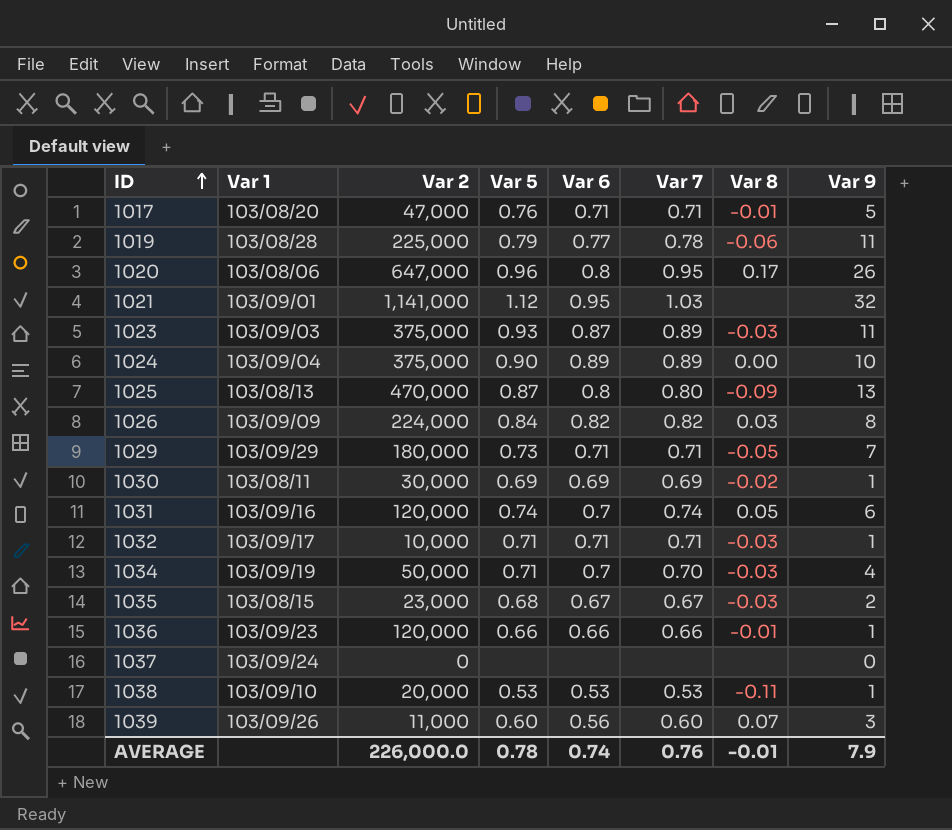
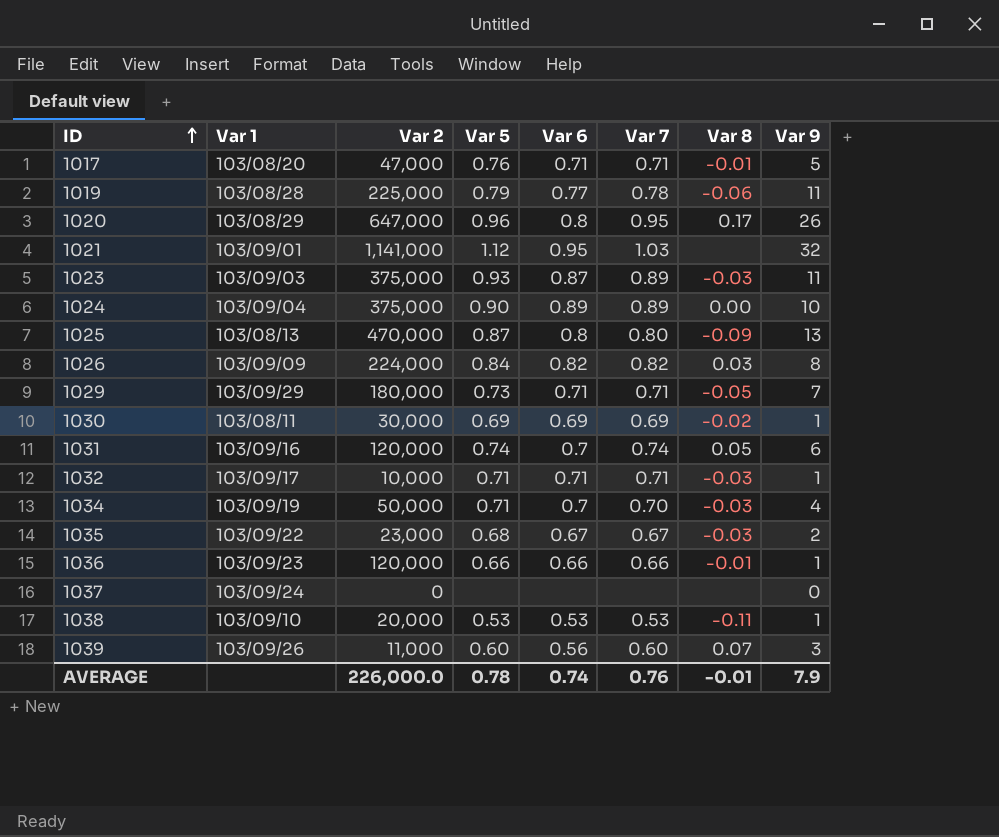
1020 | Var 1: 103/08/06 -> 103/08/29
1035 | Var 1: 103/08/15 -> 103/09/22

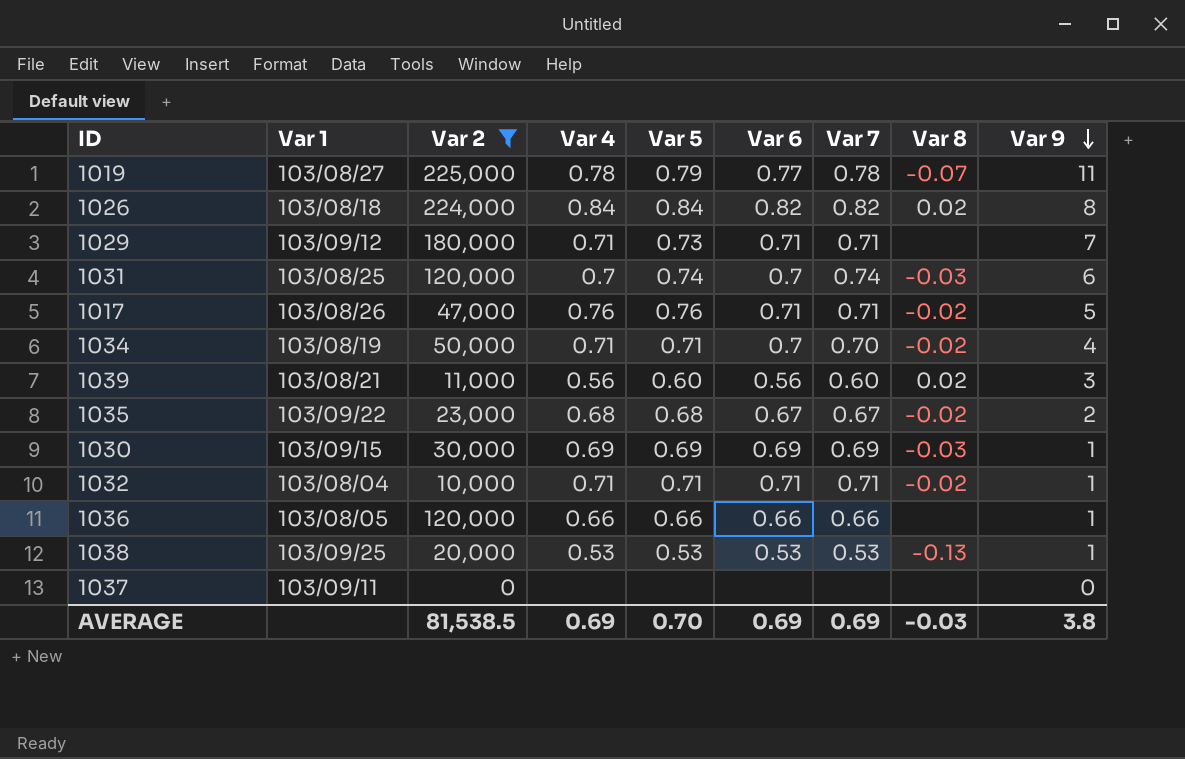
filter: none -> Var 2 <= 225,000
row order: ID ascending -> Var 9 descending
column Var 4 | position: none -> 4
1019 | Var 1: 103/08/28 -> 103/08/27
1019 | Var 8: -0.06 -> -0.07
1026 | Var 1: 103/09/09 -> 103/08/18
1026 | Var 8: 0.03 -> 0.02
1029 | Var 1: 103/09/29 -> 103/09/12
1029 | Var 8: -0.05 -> none
1031 | Var 1: 103/09/16 -> 103/08/25
1031 | Var 8: 0.05 -> -0.03
1017 | Var 1: 103/08/20 -> 103/08/26
1017 | Var 8: -0.01 -> -0.02
1034 | Var 1: 103/09/19 -> 103/08/19
1034 | Var 8: -0.03 -> -0.02
1039 | Var 1: 103/09/26 -> 103/08/21
1039 | Var 8: 0.07 -> 0.02
1035 | Var 8: -0.03 -> -0.02
1030 | Var 1: 103/08/11 -> 103/09/15
1030 | Var 8: -0.02 -> -0.03
1032 | Var 1: 103/09/17 -> 103/08/04
1032 | Var 8: -0.03 -> -0.02
1036 | Var 1: 103/09/23 -> 103/08/05
1036 | Var 8: -0.01 -> none
1038 | Var 1: 103/09/10 -> 103/09/25
1038 | Var 8: -0.11 -> -0.13
1037 | Var 1: 103/09/24 -> 103/09/11
AVERAGE | Var 2: 226,000.0 -> 81,538.5
AVERAGE | Var 5: 0.78 -> 0.70
AVERAGE | Var 6: 0.74 -> 0.69
AVERAGE | Var 7: 0.76 -> 0.69
AVERAGE | Var 8: -0.01 -> -0.03
AVERAGE | Var 9: 7.9 -> 3.8

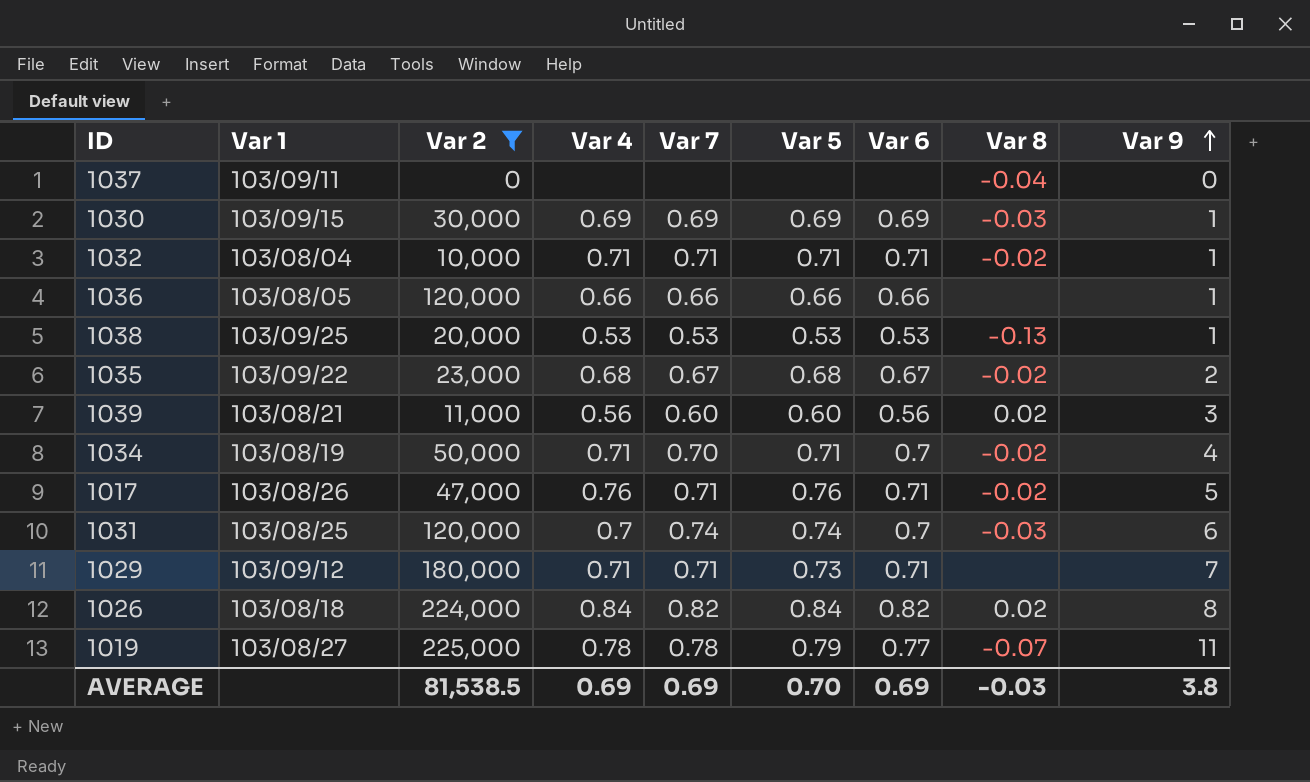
row order: Var 9 descending -> Var 9 ascending
column Var 7 | position: 7 -> 5
1037 | Var 8: none -> -0.04

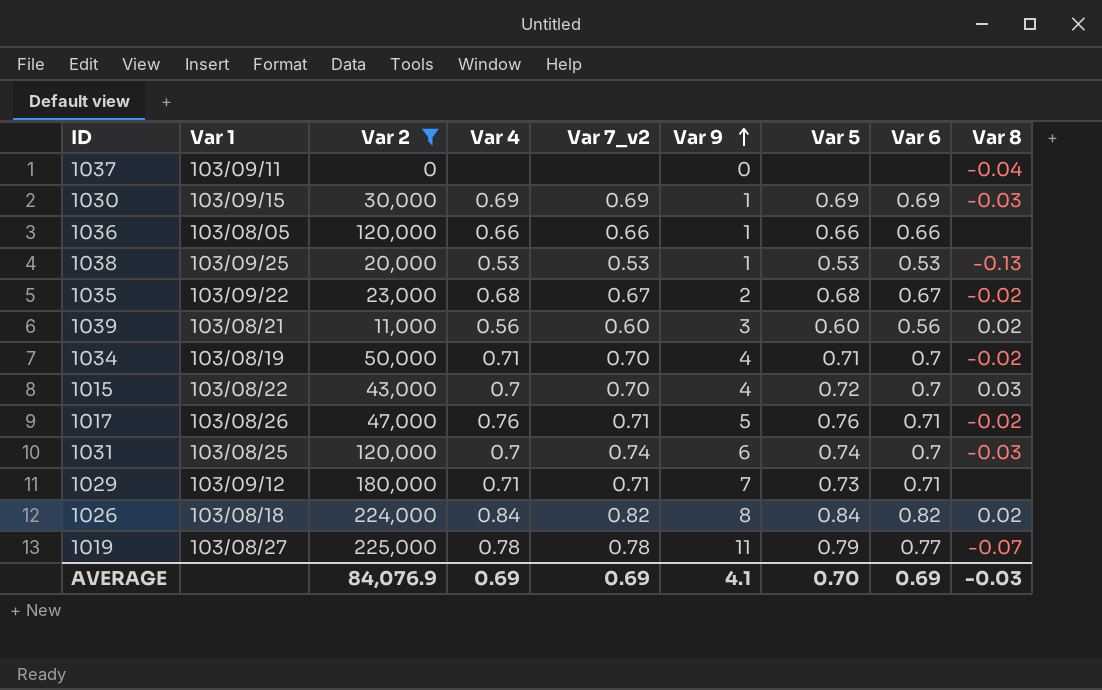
column name: Var 7 -> Var 7_v2
column Var 9 | position: 9 -> 6
row 1032: 103/08/04 | 10,000 | 0.71 | 0.71 | 0.71 | 0.71 | -0.02 | 1 -> none
row 1015: none -> 103/08/22 | 43,000 | 0.7 | 0.70 | 4 | 0.72 | 0.7 | 0.03
AVERAGE | Var 2: 81,538.5 -> 84,076.9
AVERAGE | Var 9: 3.8 -> 4.1

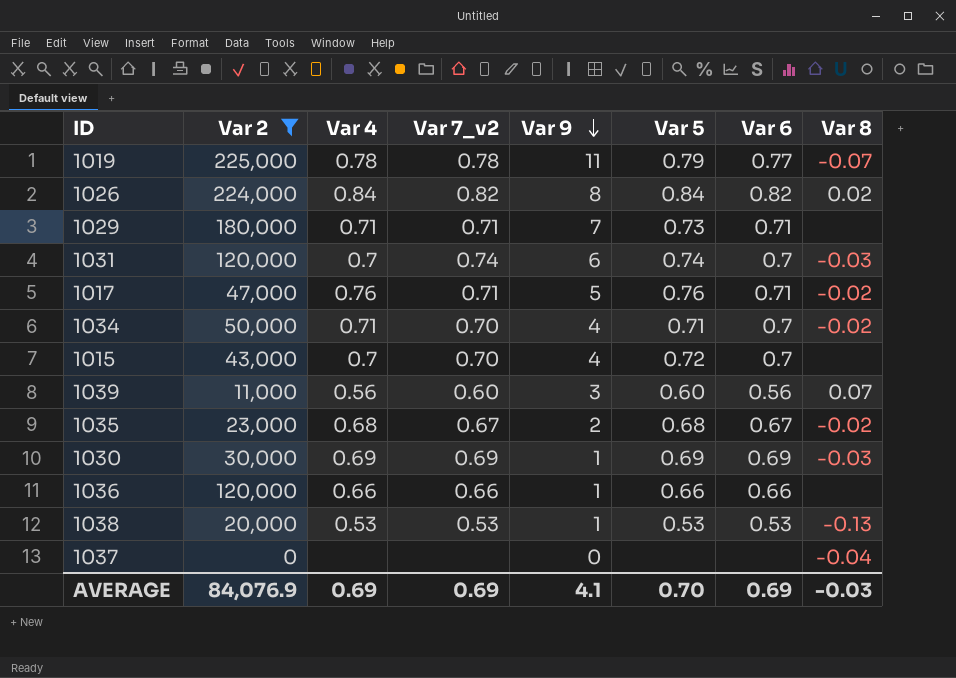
row order: Var 9 ascending -> Var 9 descending
column Var 1 | position: 2 -> none
1015 | Var 8: 0.03 -> none
1039 | Var 8: 0.02 -> 0.07

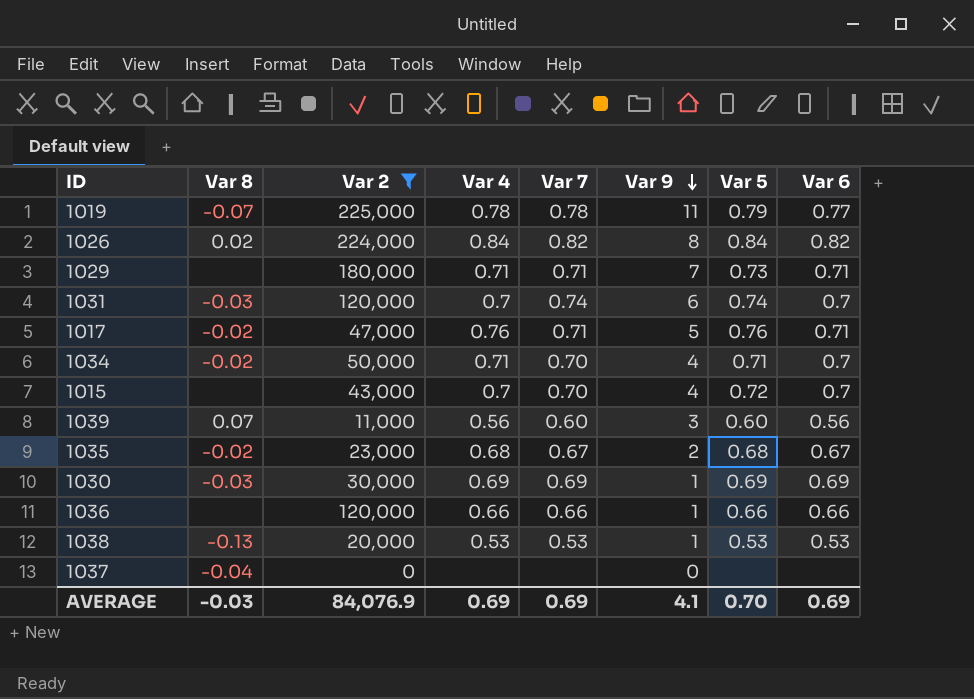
column Var 8 | position: 8 -> 2
column name: Var 7_v2 -> Var 7

